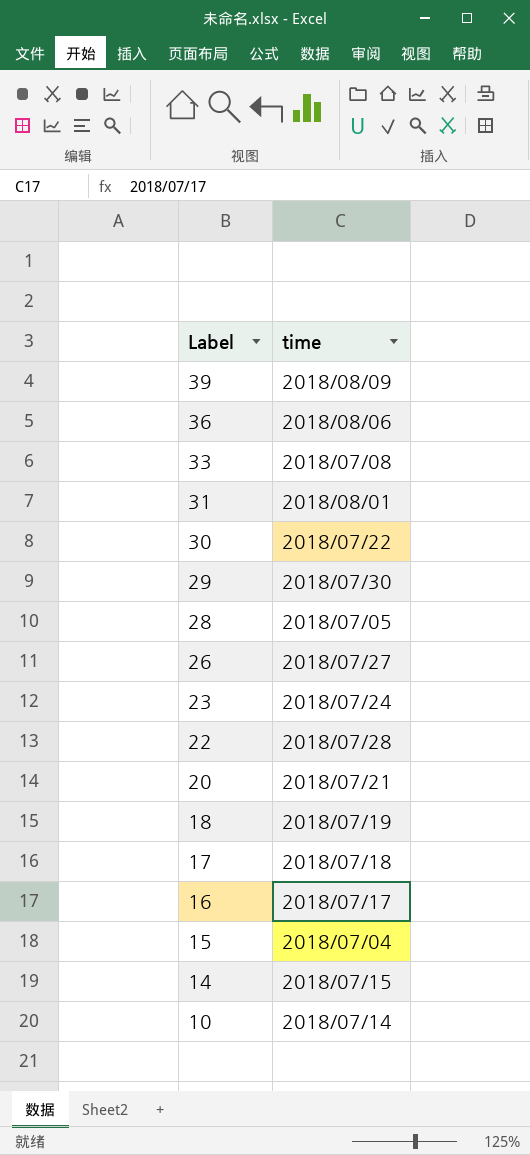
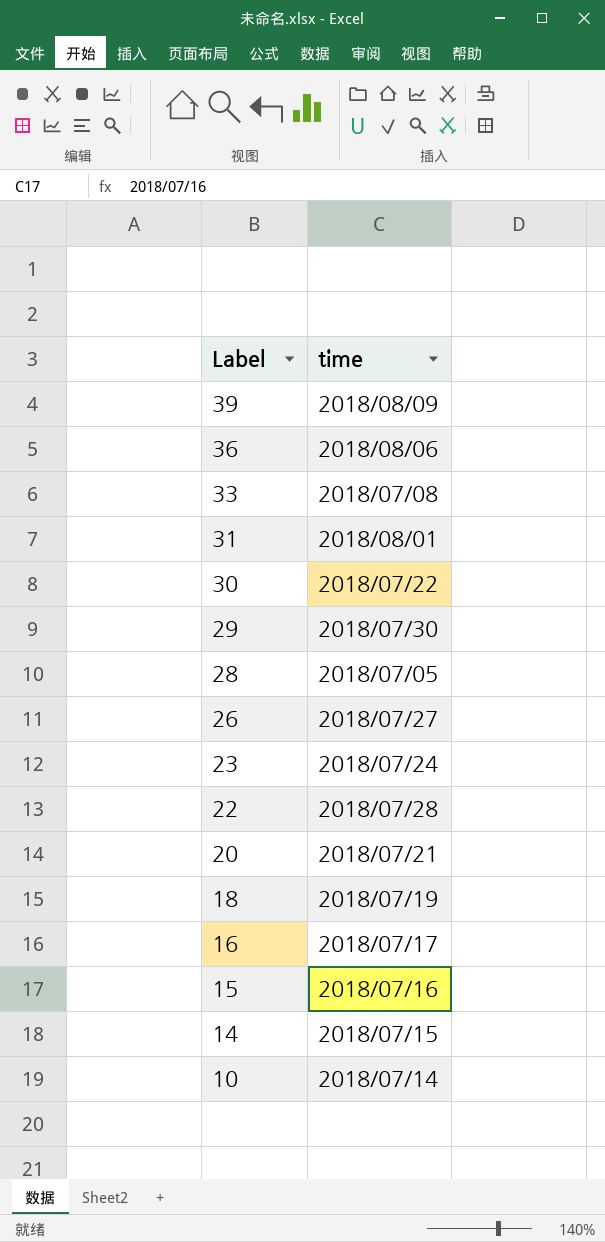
row 17: 2018/07/18 -> none
15 | time: 2018/07/04 -> 2018/07/16

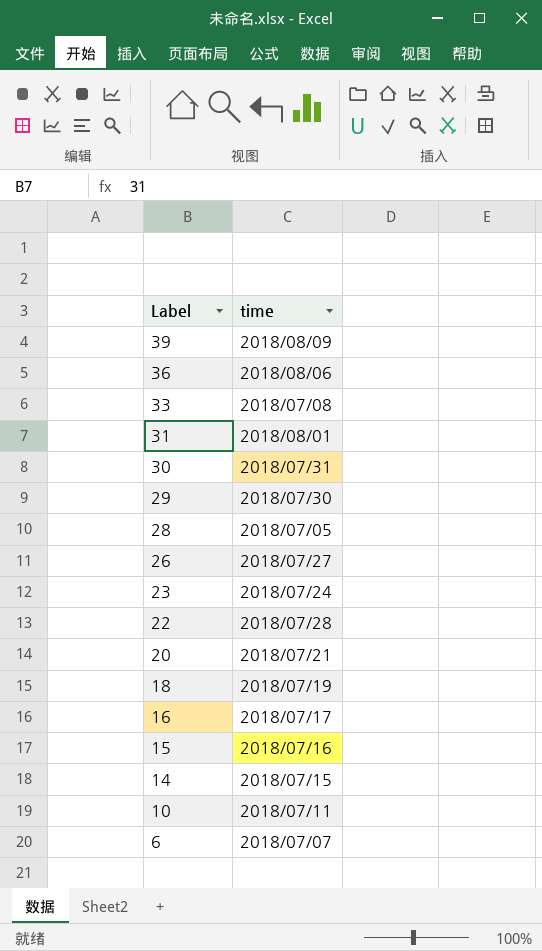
30 | time: 2018/07/22 -> 2018/07/31
10 | time: 2018/07/14 -> 2018/07/11
row 6: none -> 2018/07/07

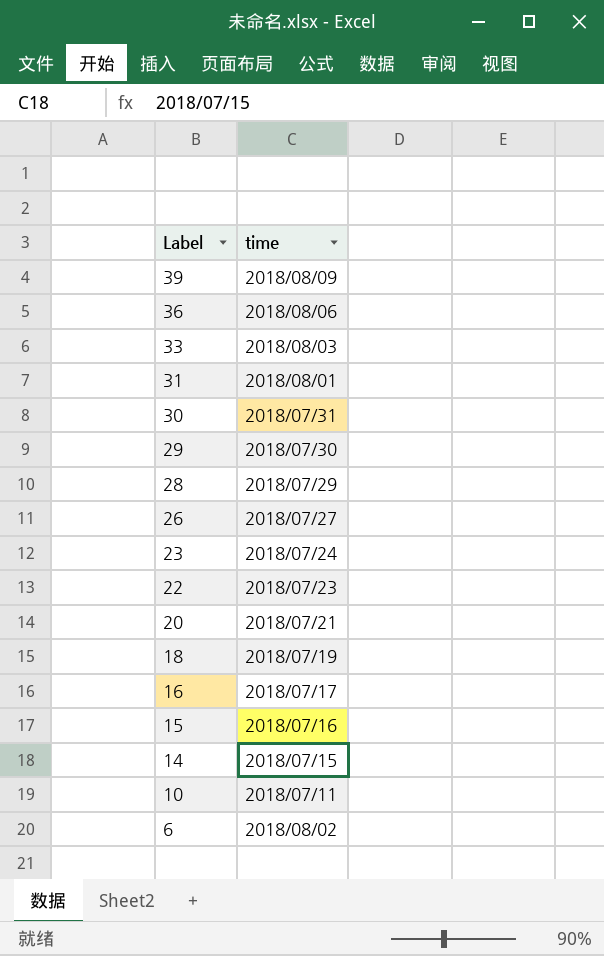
33 | time: 2018/07/08 -> 2018/08/03
28 | time: 2018/07/05 -> 2018/07/29
22 | time: 2018/07/28 -> 2018/07/23
6 | time: 2018/07/07 -> 2018/08/02

